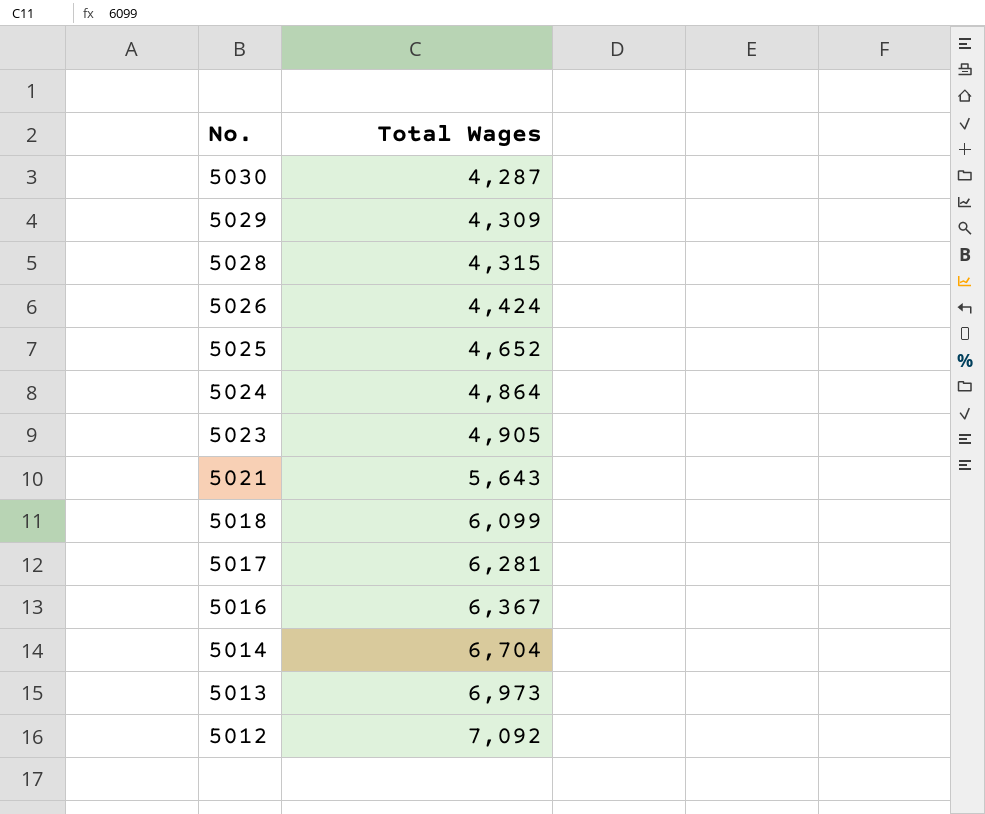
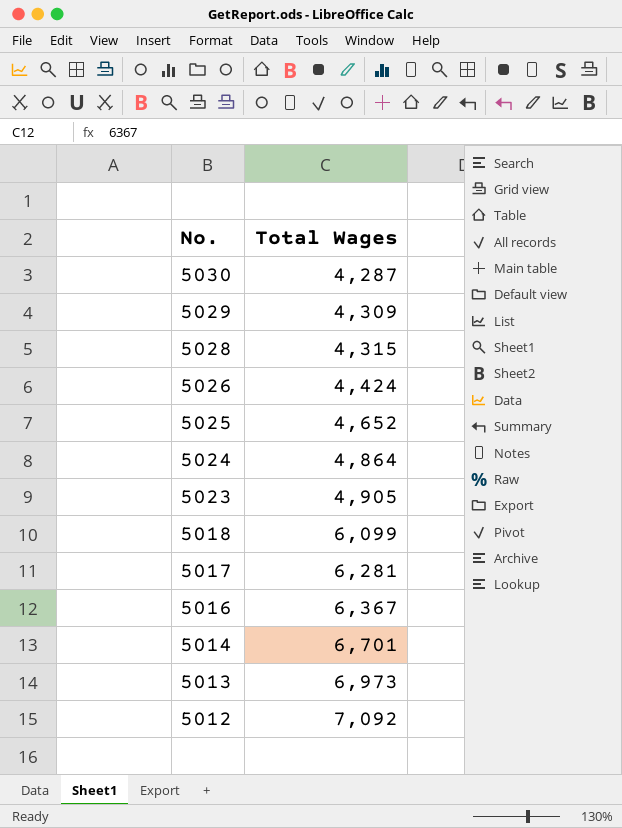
row 5021: 5,643 -> none
5014 | Total Wages: 6,704 -> 6,701

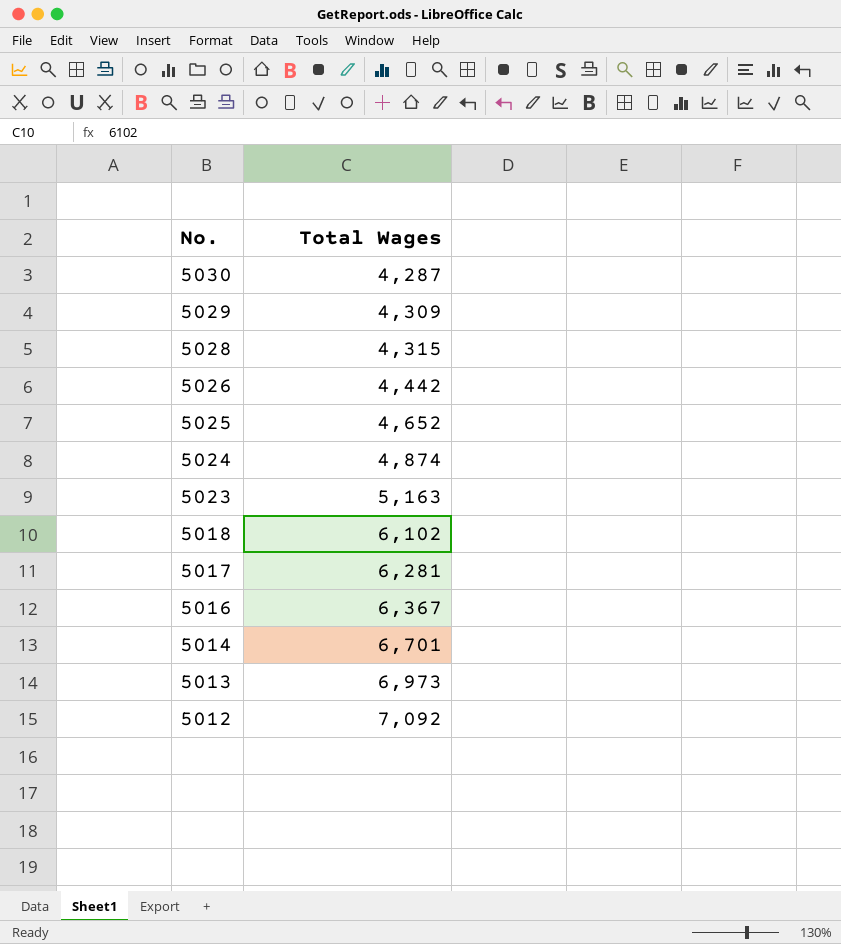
5026 | Total Wages: 4,424 -> 4,442
5024 | Total Wages: 4,864 -> 4,874
5023 | Total Wages: 4,905 -> 5,163
5018 | Total Wages: 6,099 -> 6,102

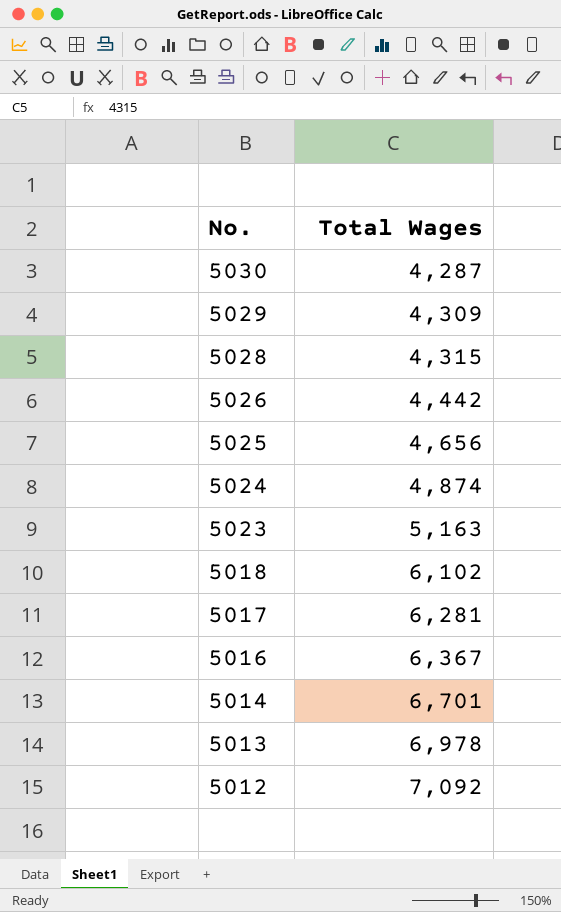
5025 | Total Wages: 4,652 -> 4,656
5013 | Total Wages: 6,973 -> 6,978

